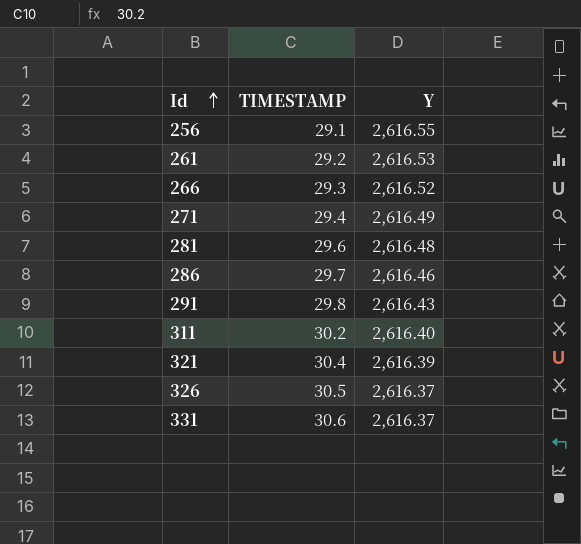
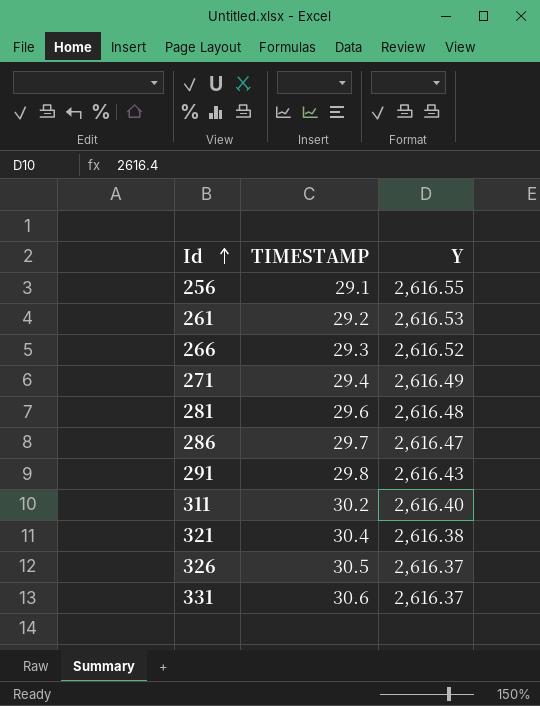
286 | Y: 2,616.46 -> 2,616.47
321 | Y: 2,616.39 -> 2,616.38

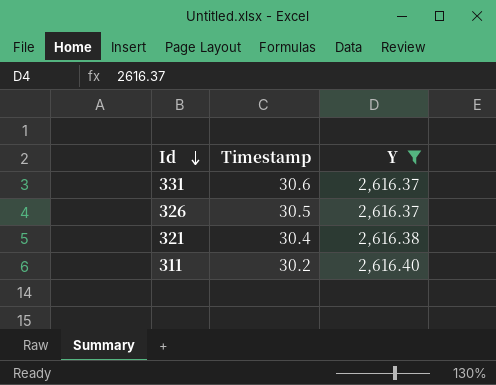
filter: none -> Y <= 2,616.40
row order: Id ascending -> Id descending
column name: TIMESTAMP -> Timestamp

